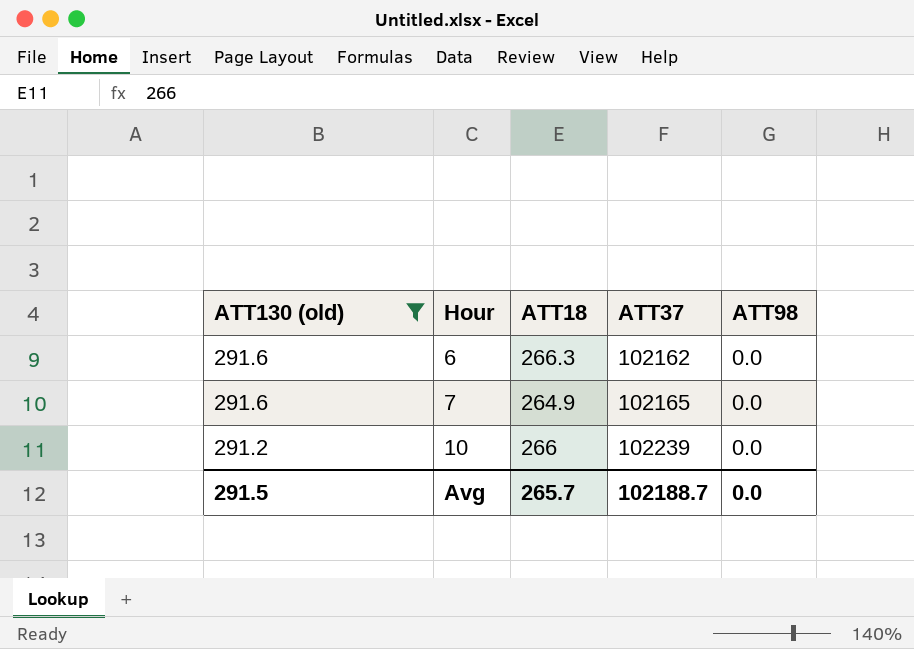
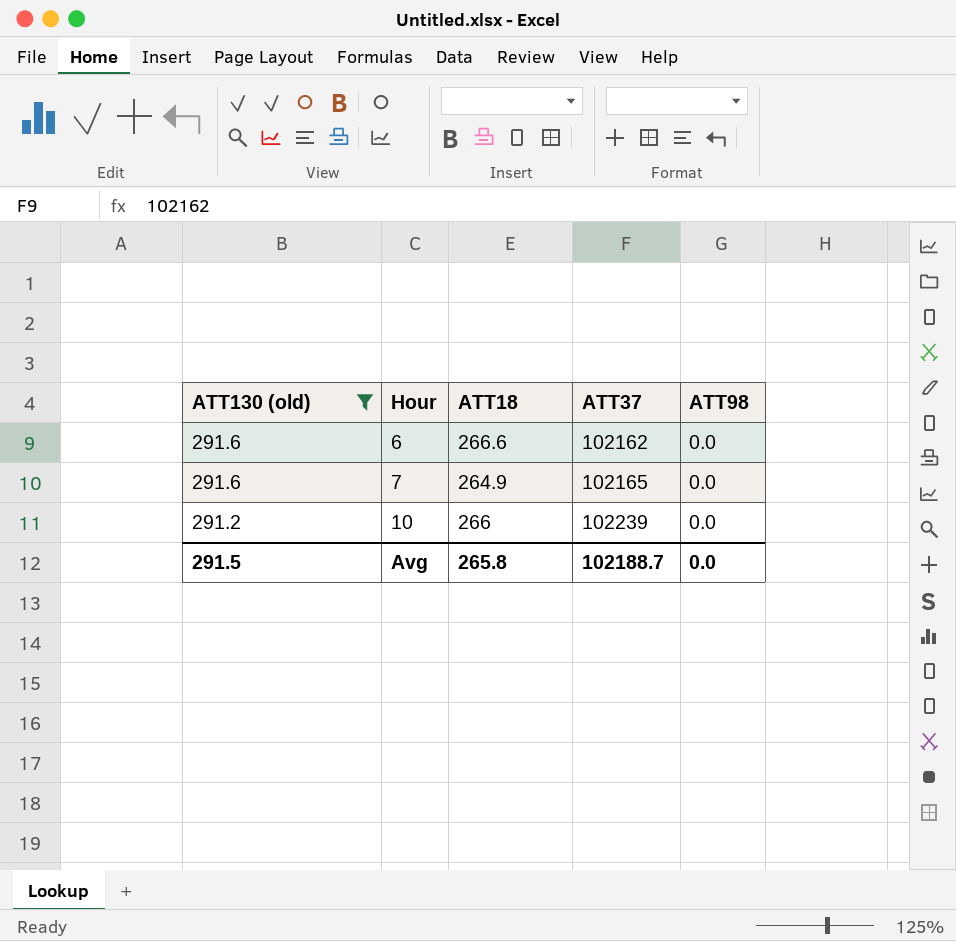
6 | ATT18: 266.3 -> 266.6
Avg | ATT18: 265.7 -> 265.8

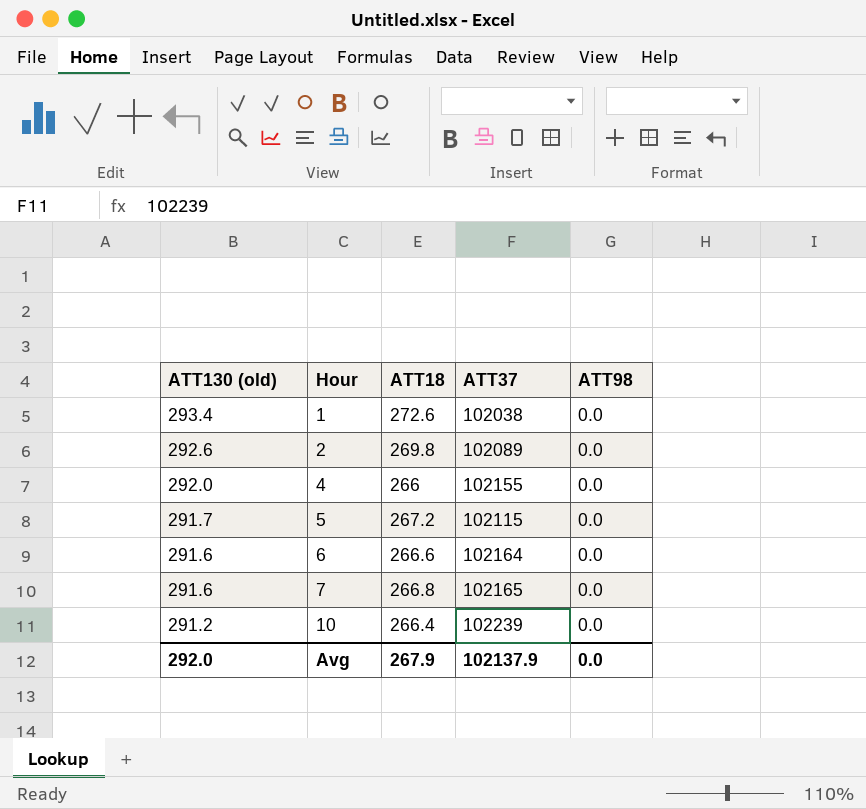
filter: ATT130 (old) <= 291.6 -> none
6 | ATT37: 102162 -> 102164
7 | ATT18: 264.9 -> 266.8
10 | ATT18: 266 -> 266.4
Avg | ATT130 (old): 291.5 -> 292.0
Avg | ATT18: 265.8 -> 267.9
Avg | ATT37: 102188.7 -> 102137.9

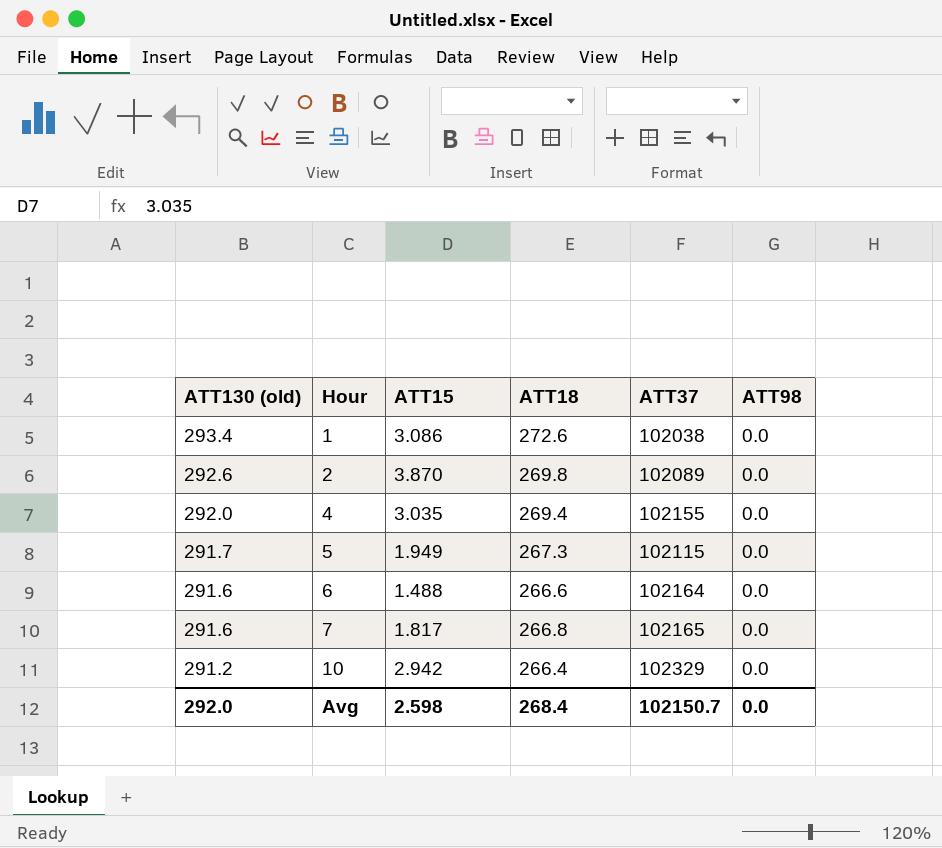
column ATT15 | position: none -> 3
4 | ATT18: 266 -> 269.4
5 | ATT18: 267.2 -> 267.3
10 | ATT37: 102239 -> 102329
Avg | ATT18: 267.9 -> 268.4
Avg | ATT37: 102137.9 -> 102150.7

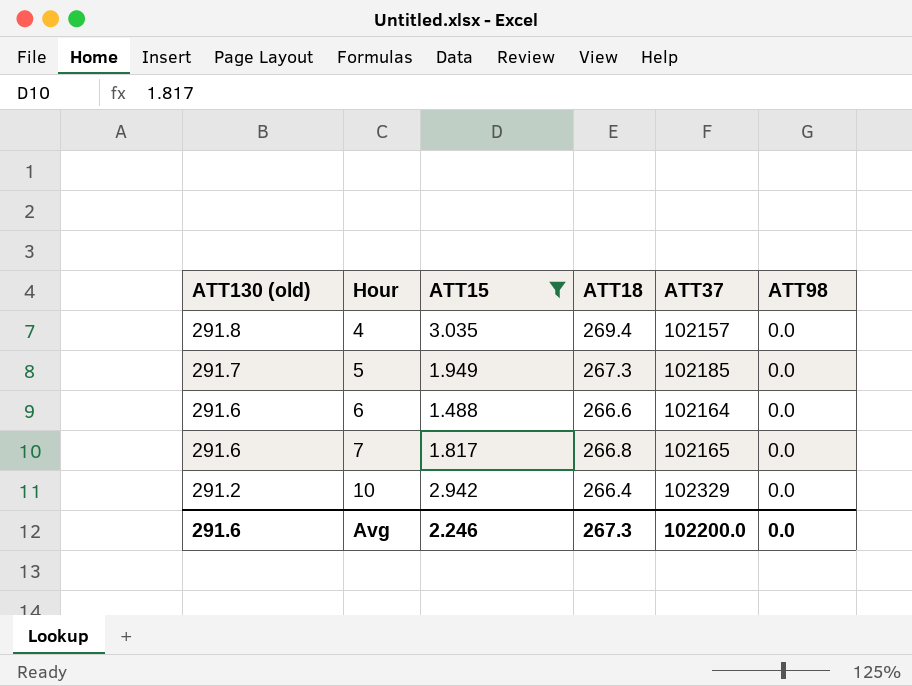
filter: none -> ATT15 <= 3.035
4 | ATT130 (old): 292.0 -> 291.8
4 | ATT37: 102155 -> 102157
5 | ATT37: 102115 -> 102185
Avg | ATT130 (old): 292.0 -> 291.6
Avg | ATT15: 2.598 -> 2.246
Avg | ATT18: 268.4 -> 267.3
Avg | ATT37: 102150.7 -> 102200.0

